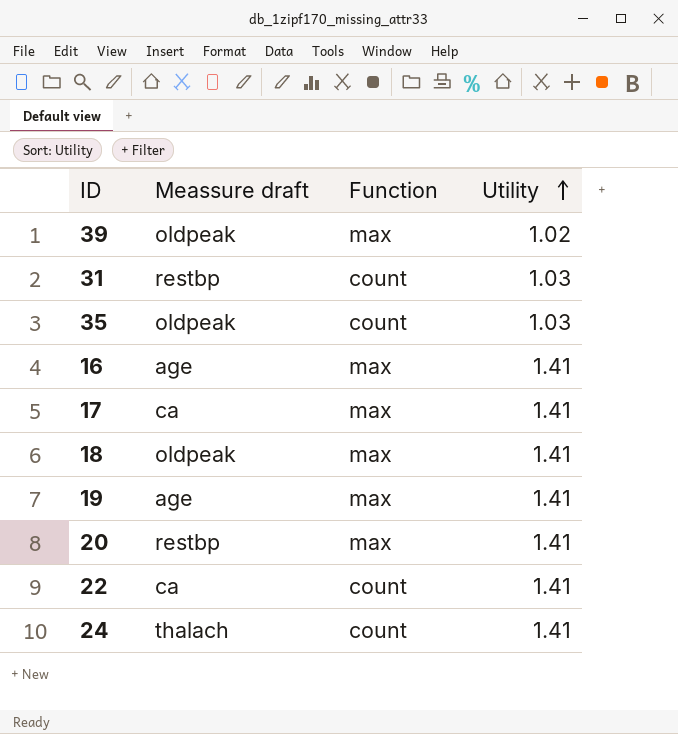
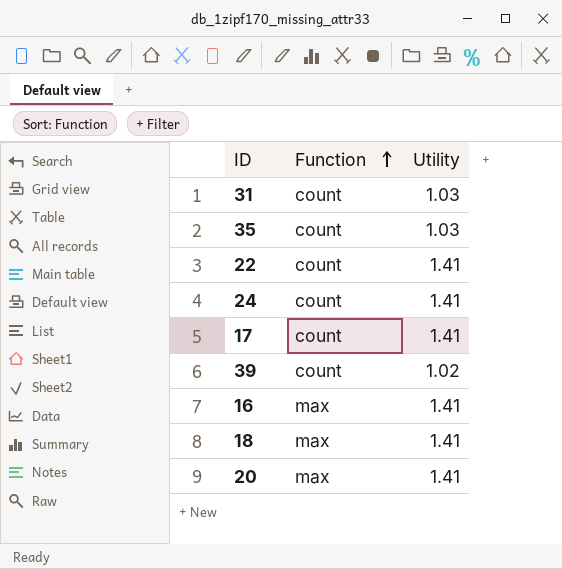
row order: Utility ascending -> Function ascending
column Meassure draft | position: 2 -> none
row 19: age | max | 1.41 -> none
17 | Function: max -> count
39 | Function: max -> count

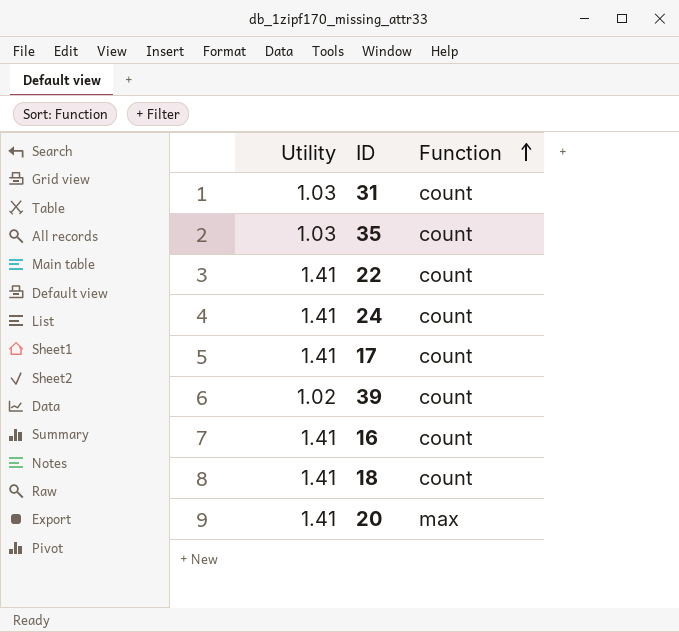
column Utility | position: 3 -> 1
16 | Function: max -> count
18 | Function: max -> count

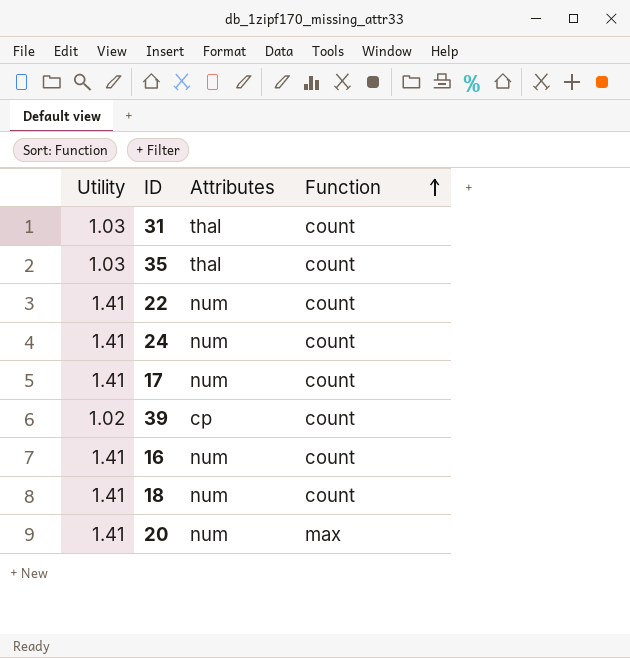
column Attributes | position: none -> 3

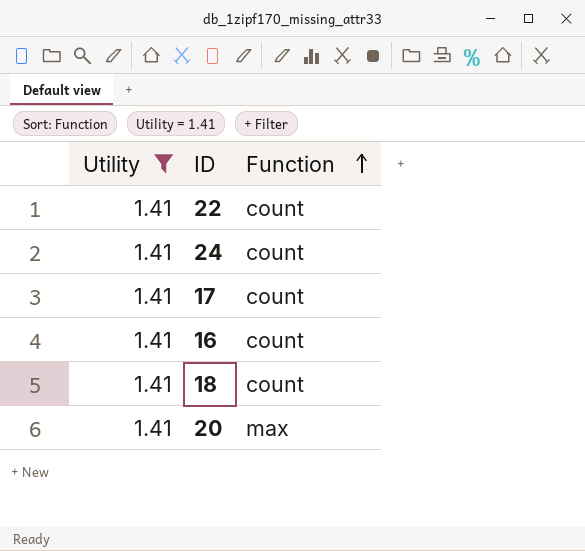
filter: none -> Utility = 1.41
column Attributes | position: 3 -> none

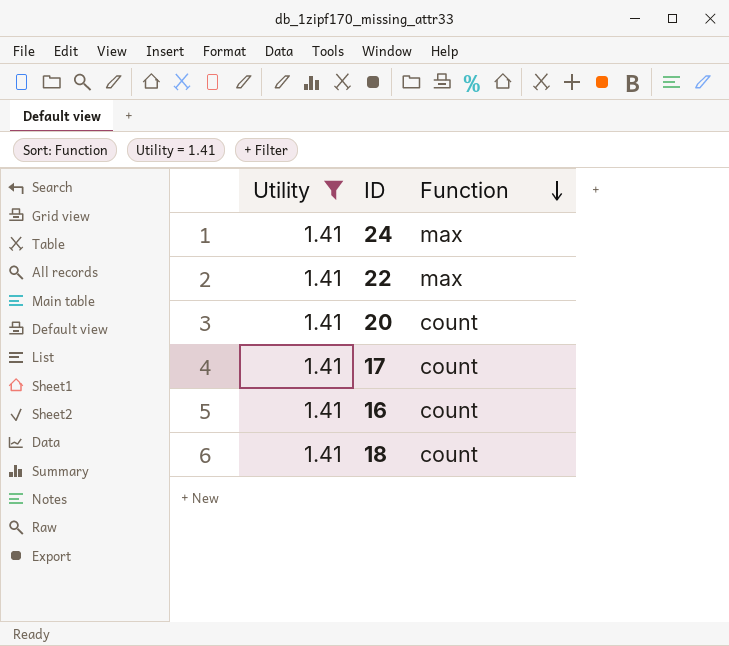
row order: Function ascending -> Function descending
24 | Function: count -> max
22 | Function: count -> max
20 | Function: max -> count

